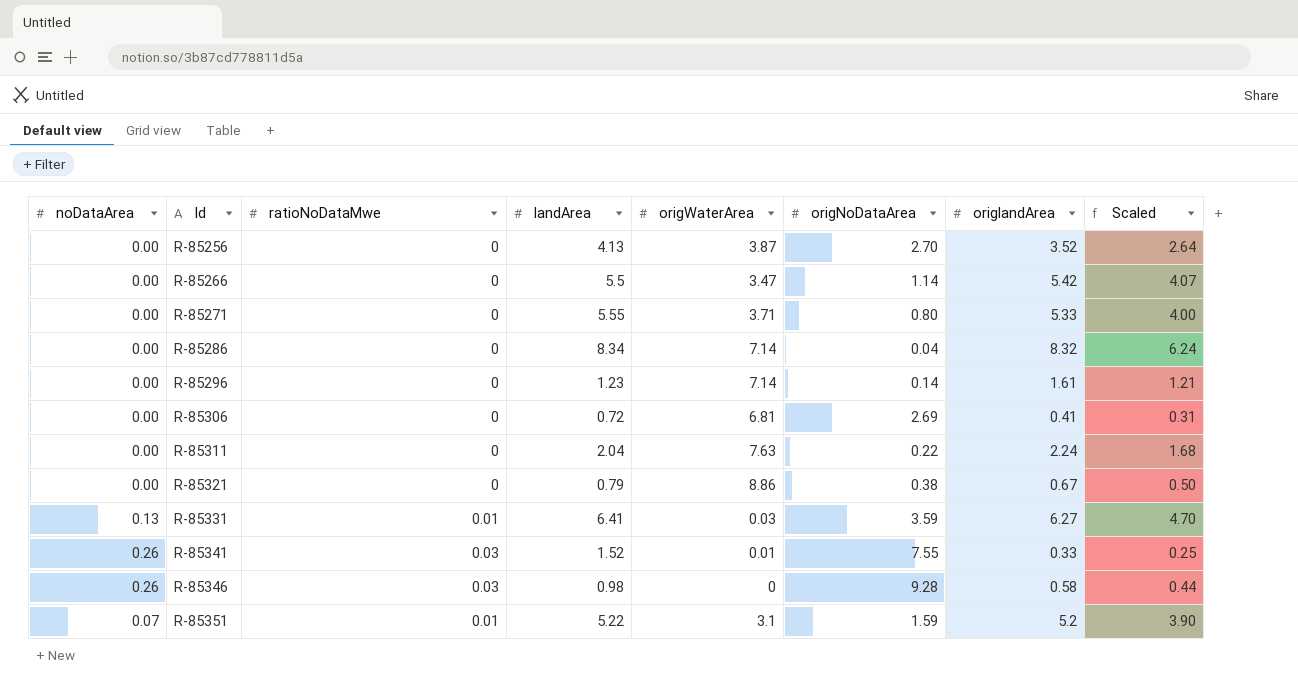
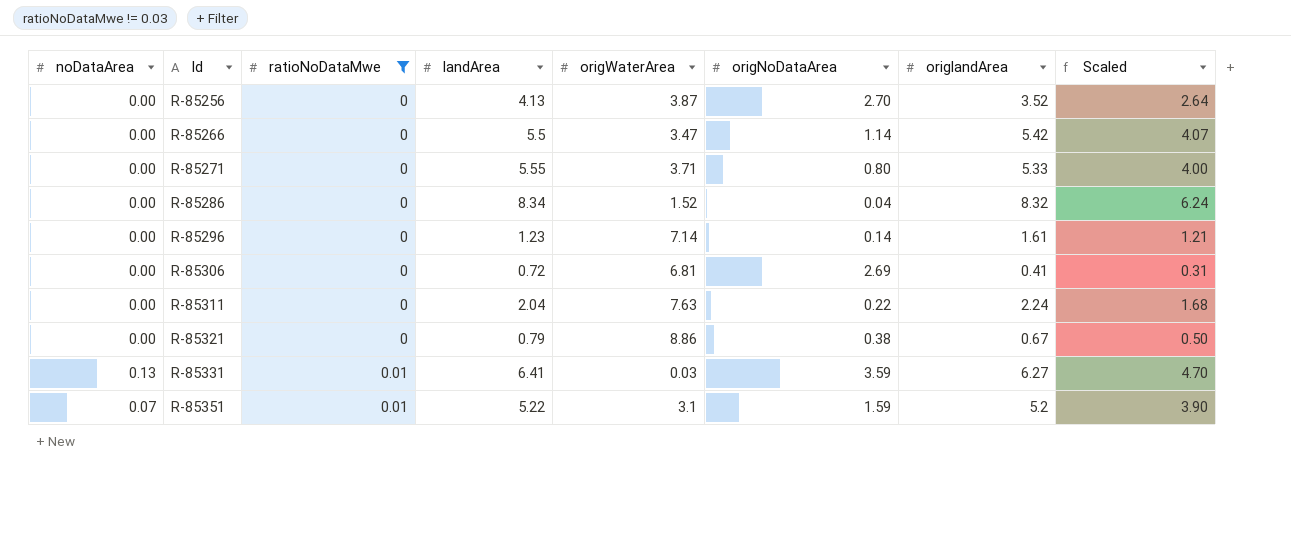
filter: none -> ratioNoDataMwe != 0.03
R-85286 | origWaterArea: 7.14 -> 1.52

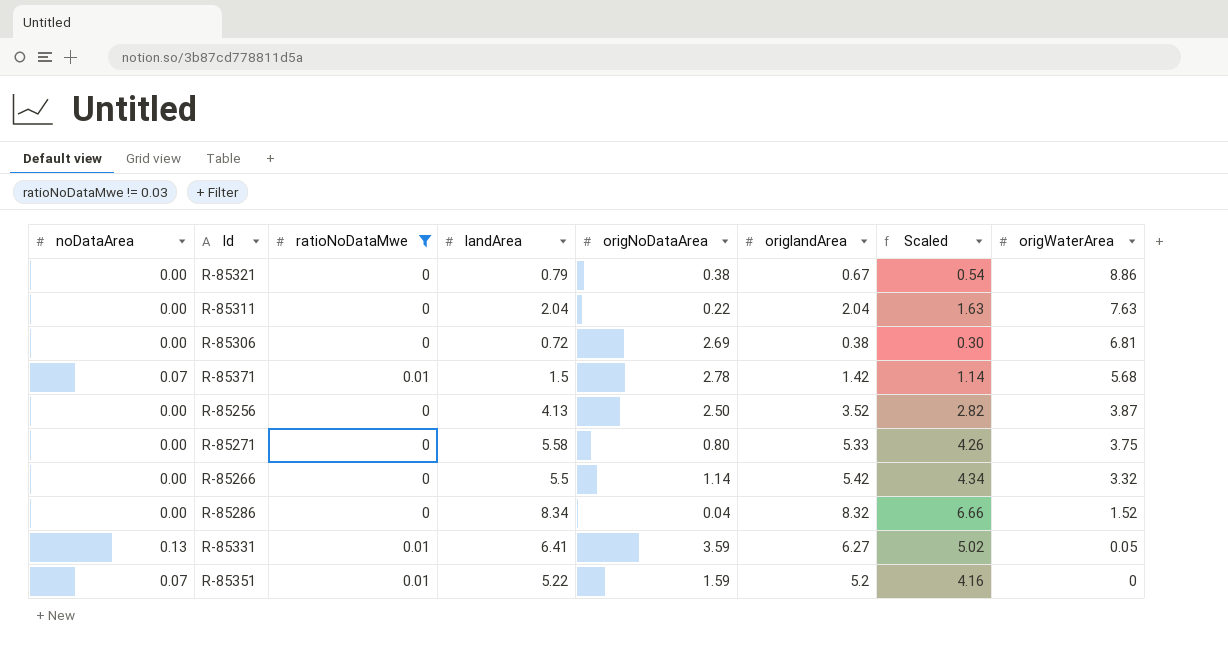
row order: Id ascending -> origWaterArea descending
column Scaled | formula: [origlandArea] * 0.75 -> [origlandArea] * 0.8
column origWaterArea | position: 5 -> 8
row R-85296: 0.00 | 0 | 1.23 | 7.14 | 0.14 | 1.61 | 1.21 -> none
R-85311 | origlandArea: 2.24 -> 2.04
R-85306 | origlandArea: 0.41 -> 0.38
row R-85371: none -> 0.07 | 0.01 | 1.5 | 2.78 | 1.42 | 1.14 | 5.68
R-85256 | origNoDataArea: 2.70 -> 2.50
R-85271 | landArea: 5.55 -> 5.58
R-85271 | origWaterArea: 3.71 -> 3.75
R-85266 | origWaterArea: 3.47 -> 3.32
R-85331 | origWaterArea: 0.03 -> 0.05
R-85351 | origWaterArea: 3.1 -> 0

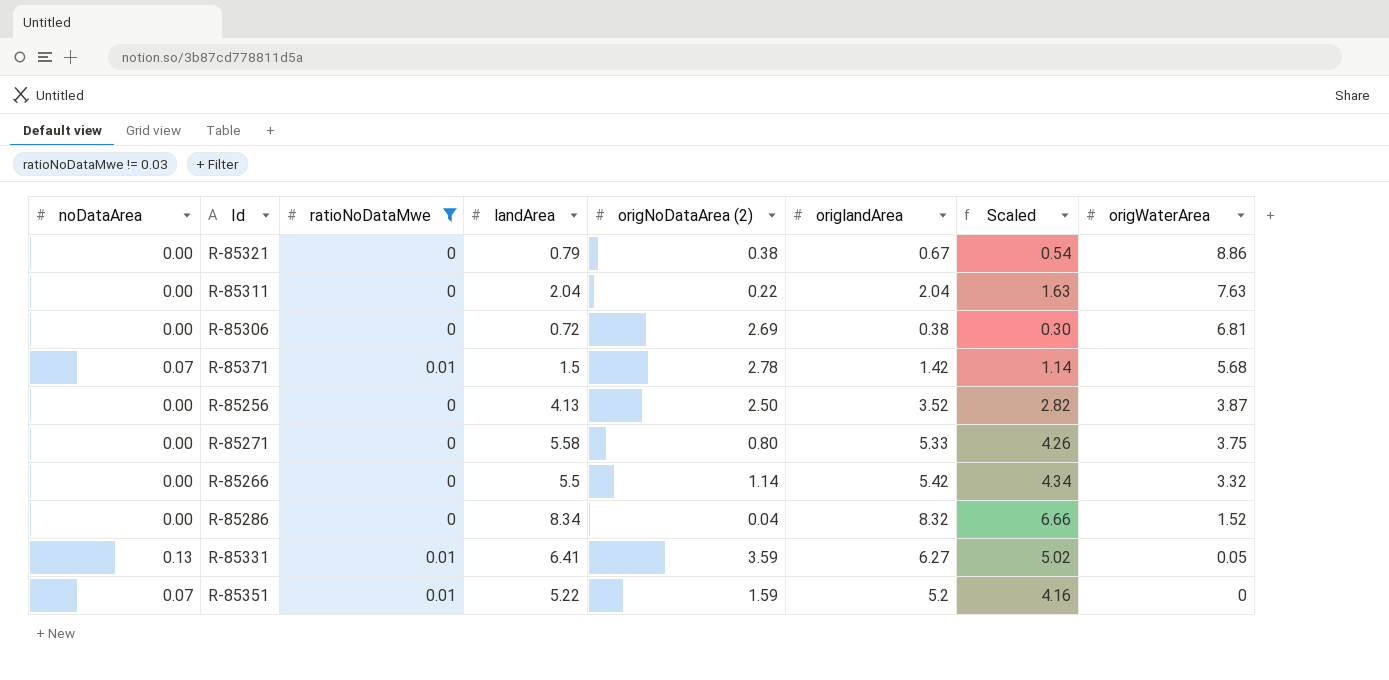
column name: origNoDataArea -> origNoDataArea (2)

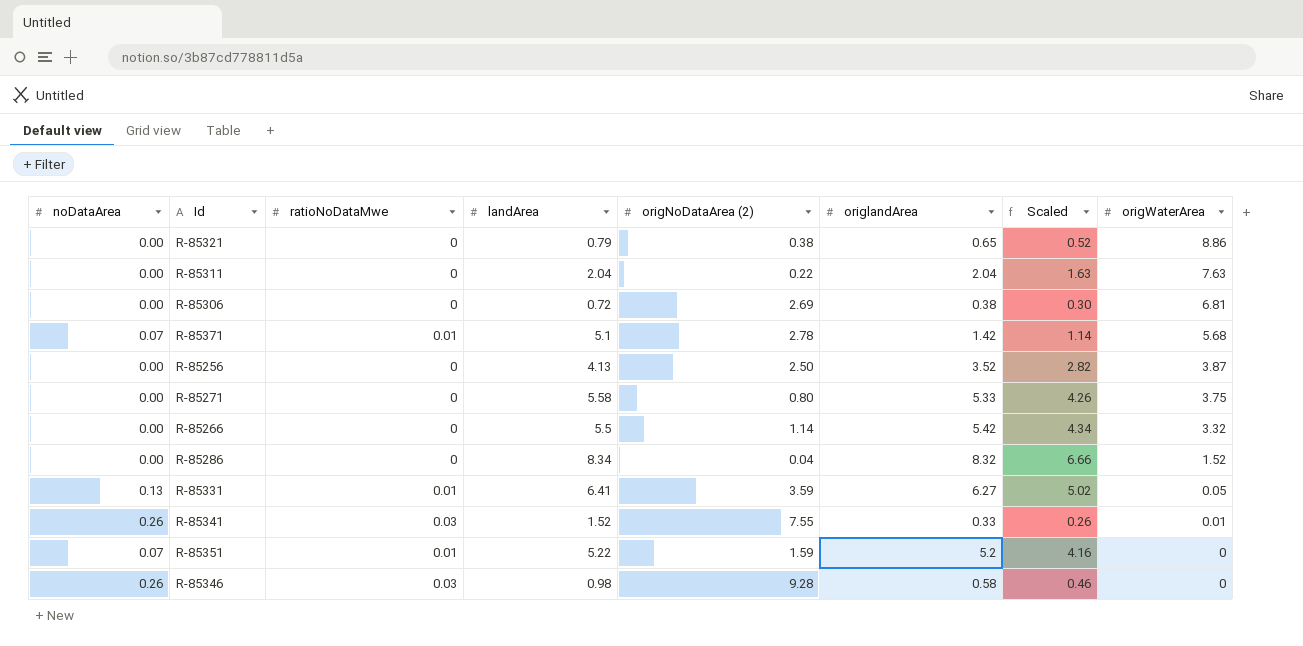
filter: ratioNoDataMwe != 0.03 -> none
R-85321 | origlandArea: 0.67 -> 0.65
R-85321 | Scaled: 0.54 -> 0.52
R-85371 | landArea: 1.5 -> 5.1

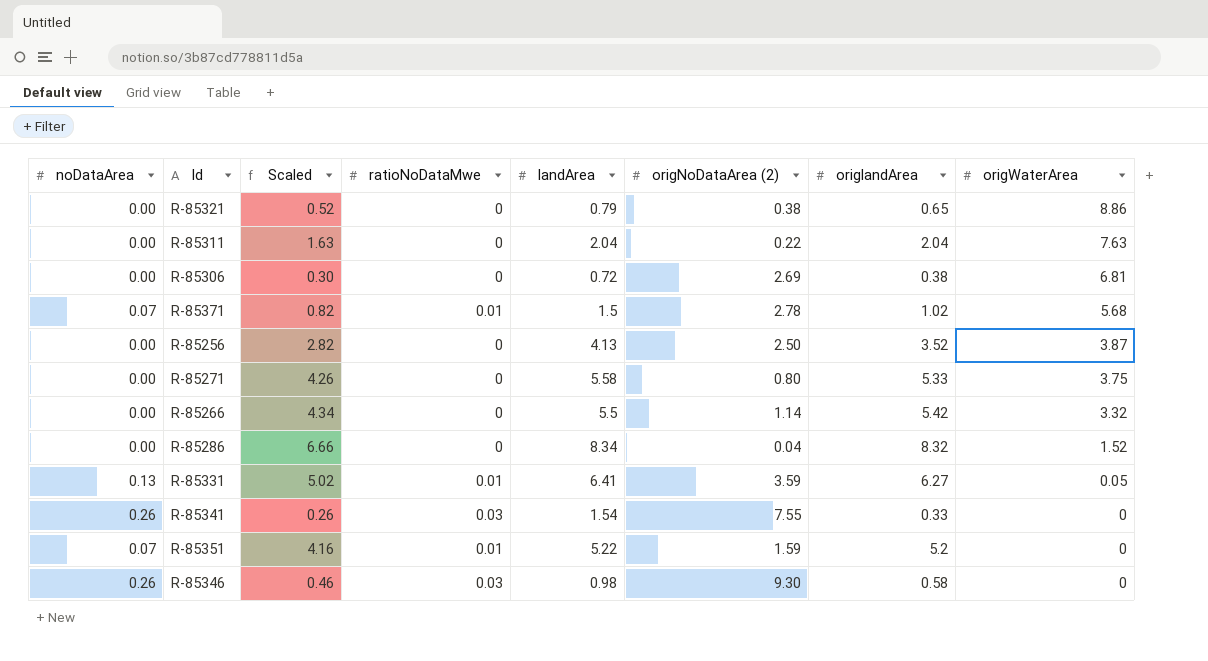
column Scaled | position: 7 -> 3
R-85371 | Scaled: 1.14 -> 0.82
R-85371 | landArea: 5.1 -> 1.5
R-85371 | origlandArea: 1.42 -> 1.02
R-85341 | landArea: 1.52 -> 1.54
R-85341 | origWaterArea: 0.01 -> 0
R-85346 | origNoDataArea (2): 9.28 -> 9.30

